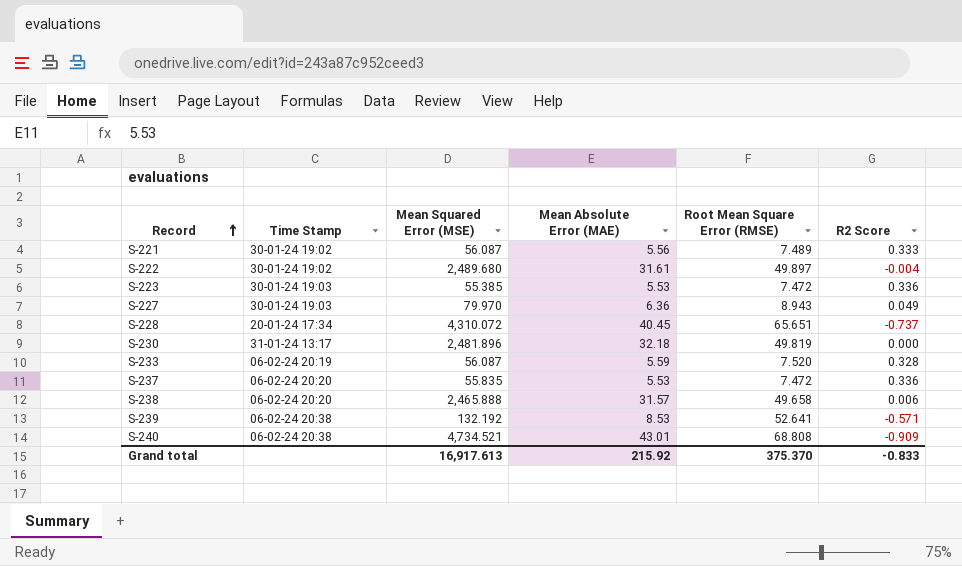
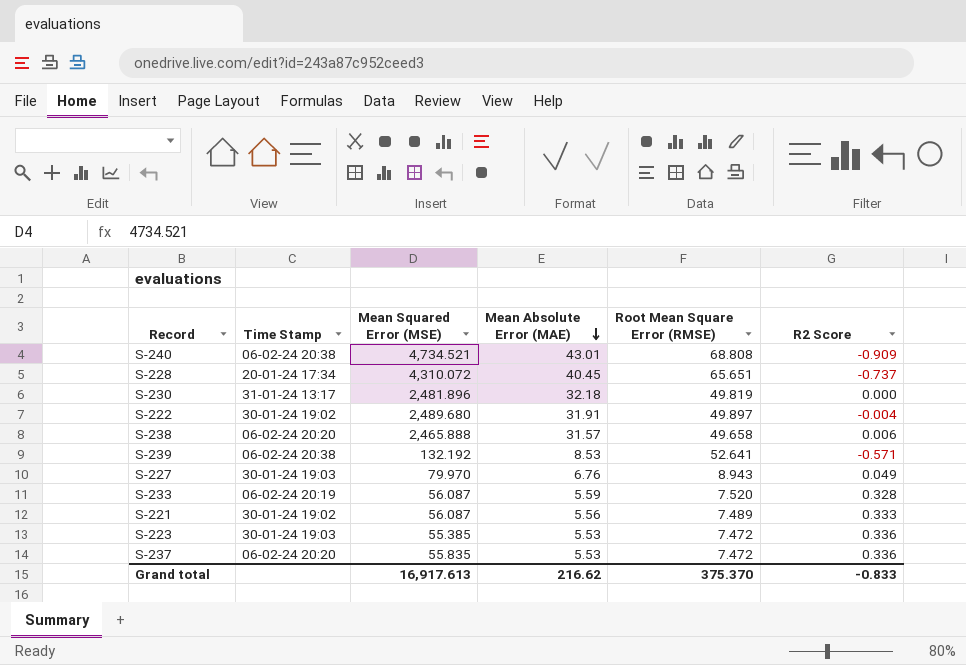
row order: Record ascending -> Mean Absolute Error (MAE) descending
S-222 | Mean Absolute Error (MAE): 31.61 -> 31.91
S-227 | Mean Absolute Error (MAE): 6.36 -> 6.76
Grand total | Mean Absolute Error (MAE): 215.92 -> 216.62

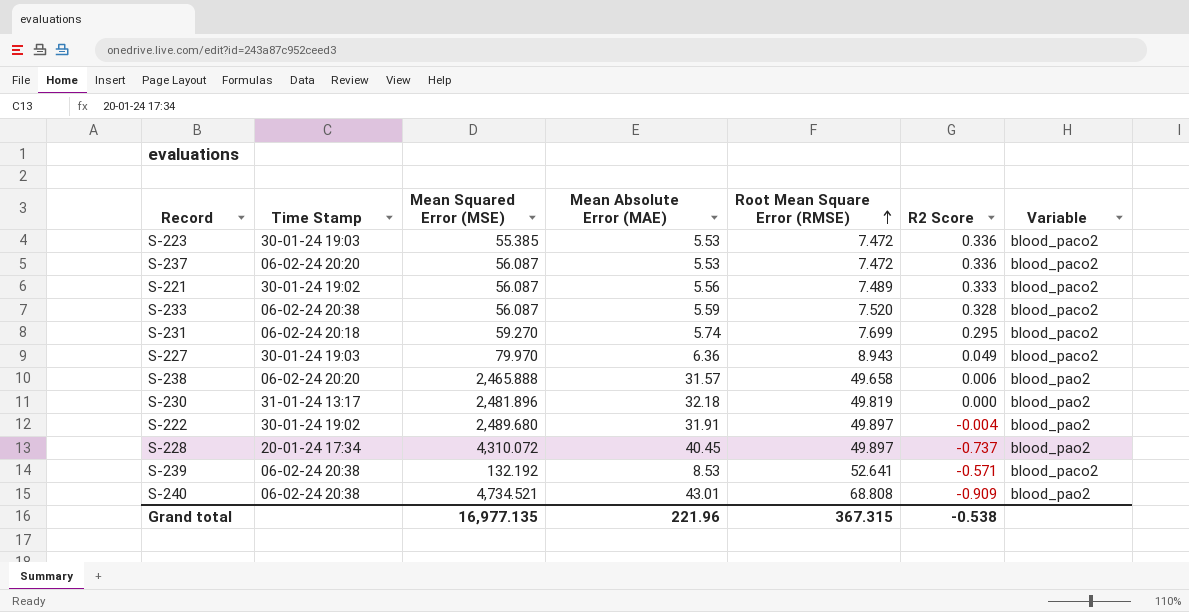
row order: Mean Absolute Error (MAE) descending -> Root Mean Square Error (RMSE) ascending
column Variable | position: none -> 7
S-237 | Mean Squared Error (MSE): 55.835 -> 56.087
S-233 | Time Stamp: 06-02-24 20:19 -> 06-02-24 20:38
row S-231: none -> 06-02-24 20:18 | 59.270 | 5.74 | 7.699 | 0.295 | blood_paco2
S-227 | Mean Absolute Error (MAE): 6.76 -> 6.36
S-228 | Root Mean Square Error (RMSE): 65.651 -> 49.897
Grand total | Mean Squared Error (MSE): 16,917.613 -> 16,977.135
Grand total | Mean Absolute Error (MAE): 216.62 -> 221.96
Grand total | Root Mean Square Error (RMSE): 375.370 -> 367.315
Grand total | R2 Score: -0.833 -> -0.538

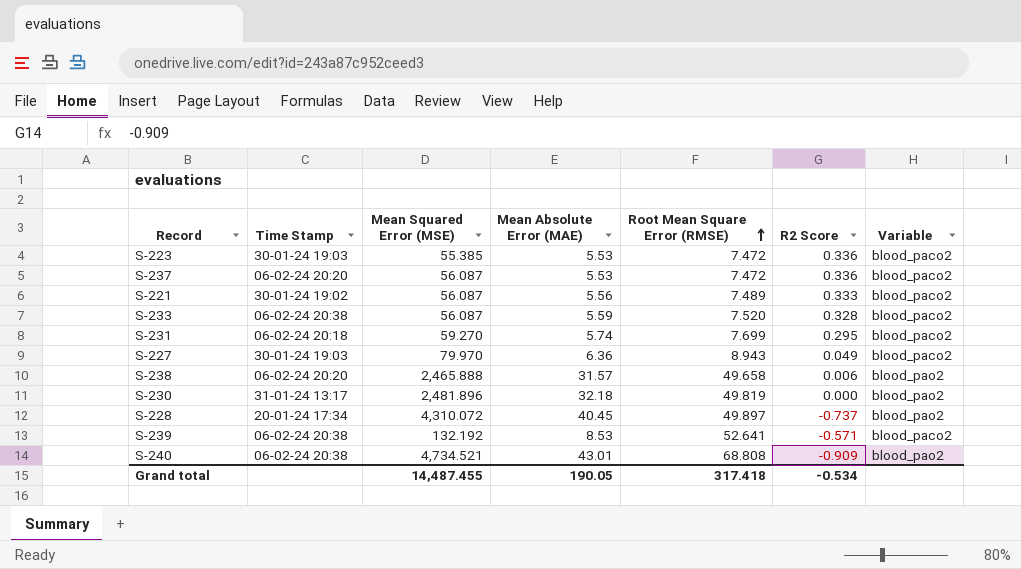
row S-222: 30-01-24 19:02 | 2,489.680 | 31.91 | 49.897 | -0.004 | blood_pao2 -> none
Grand total | Mean Squared Error (MSE): 16,977.135 -> 14,487.455
Grand total | Mean Absolute Error (MAE): 221.96 -> 190.05
Grand total | Root Mean Square Error (RMSE): 367.315 -> 317.418
Grand total | R2 Score: -0.538 -> -0.534

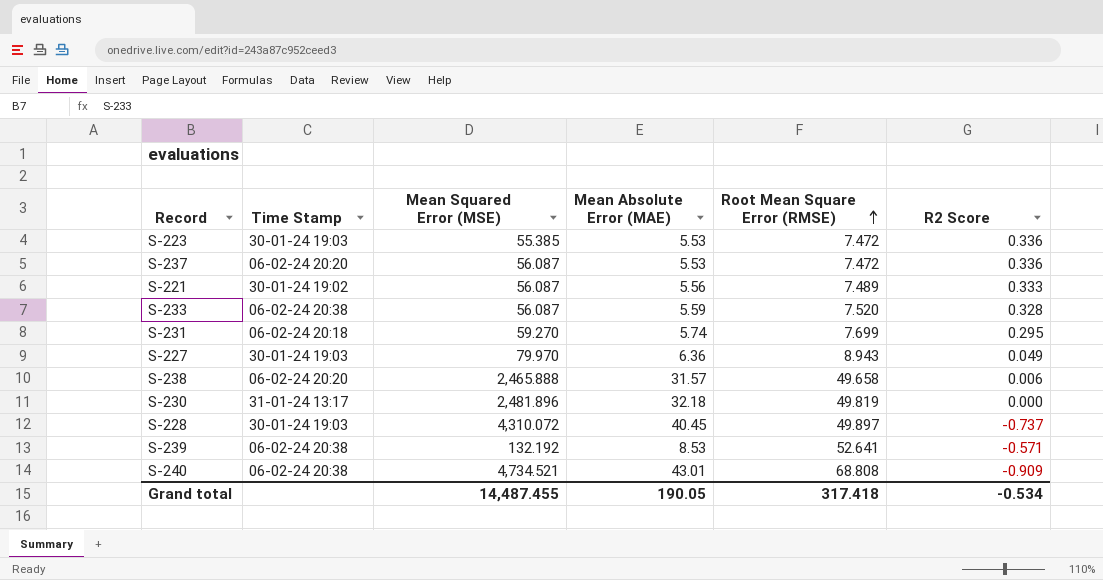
column Variable | position: 7 -> none
S-228 | Time Stamp: 20-01-24 17:34 -> 30-01-24 19:03

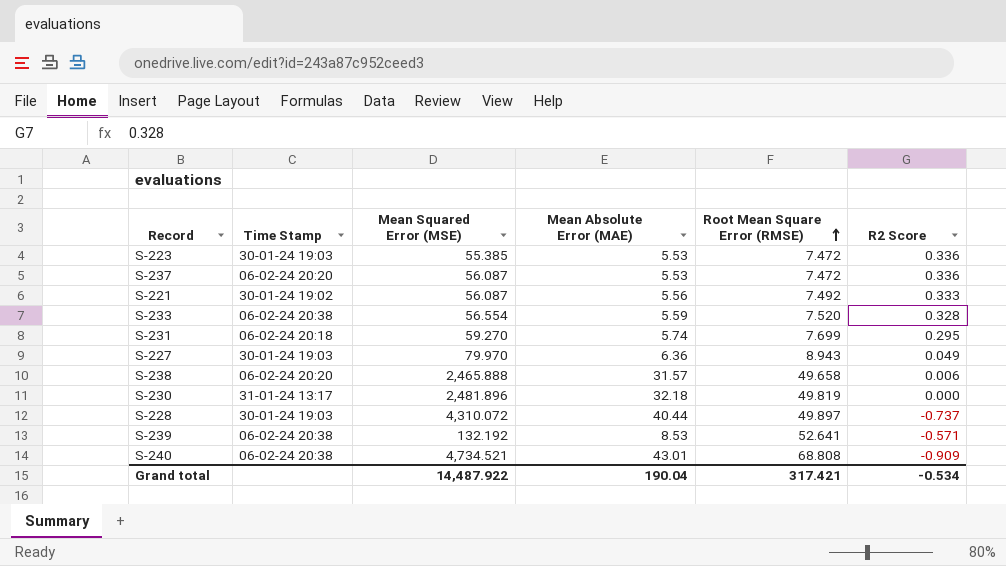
S-221 | Root Mean Square Error (RMSE): 7.489 -> 7.492
S-233 | Mean Squared Error (MSE): 56.087 -> 56.554
S-228 | Mean Absolute Error (MAE): 40.45 -> 40.44
Grand total | Mean Squared Error (MSE): 14,487.455 -> 14,487.922
Grand total | Mean Absolute Error (MAE): 190.05 -> 190.04
Grand total | Root Mean Square Error (RMSE): 317.418 -> 317.421

